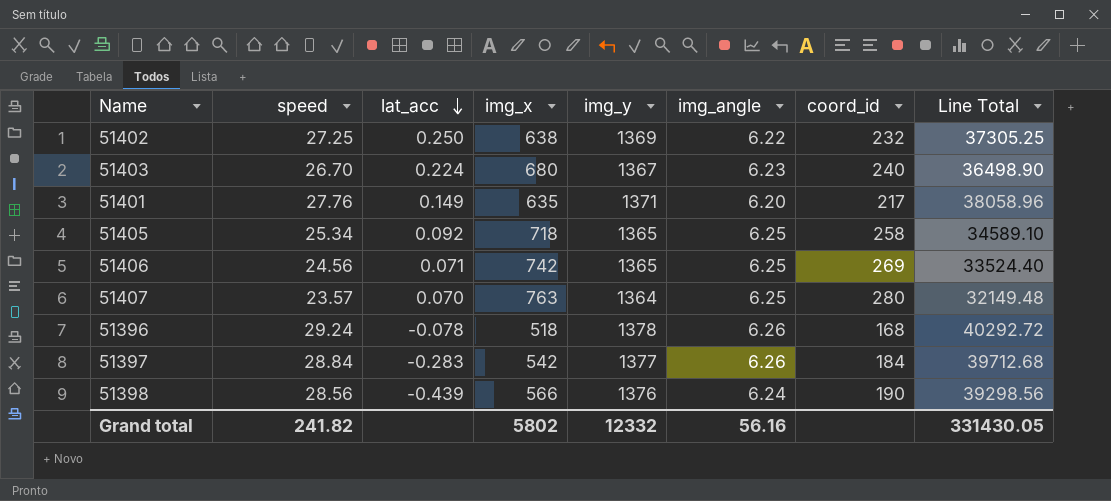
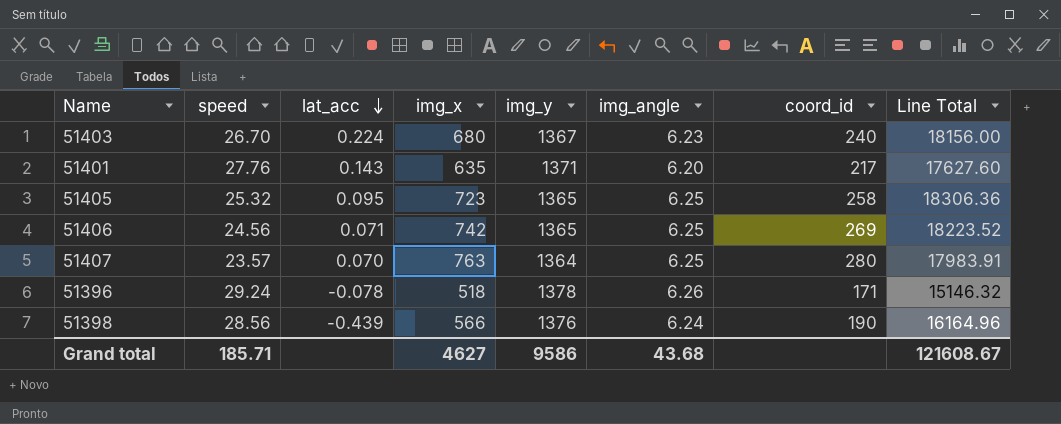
column Line Total | formula: [speed] * [img_y] -> [speed] * [img_x]
row 51402: 27.25 | 0.250 | 638 | 1369 | 6.22 | 232 | 37305.25 -> none
row 51397: 28.84 | -0.283 | 542 | 1377 | 6.26 | 184 | 39712.68 -> none
51401 | lat_acc: 0.149 -> 0.143
51405 | speed: 25.34 -> 25.32
51405 | lat_acc: 0.092 -> 0.095
51405 | img_x: 718 -> 723
51396 | coord_id: 168 -> 171
Grand total | speed: 241.82 -> 185.71
Grand total | img_x: 5802 -> 4627
Grand total | img_y: 12332 -> 9586
Grand total | img_angle: 56.16 -> 43.68
Grand total | Line Total: 331430.05 -> 121608.67

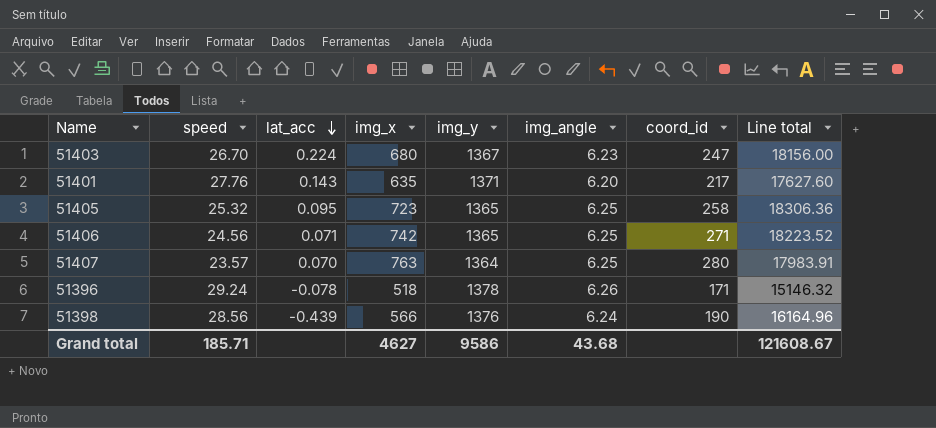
column name: Line Total -> Line total
51403 | coord_id: 240 -> 247
51406 | coord_id: 269 -> 271

